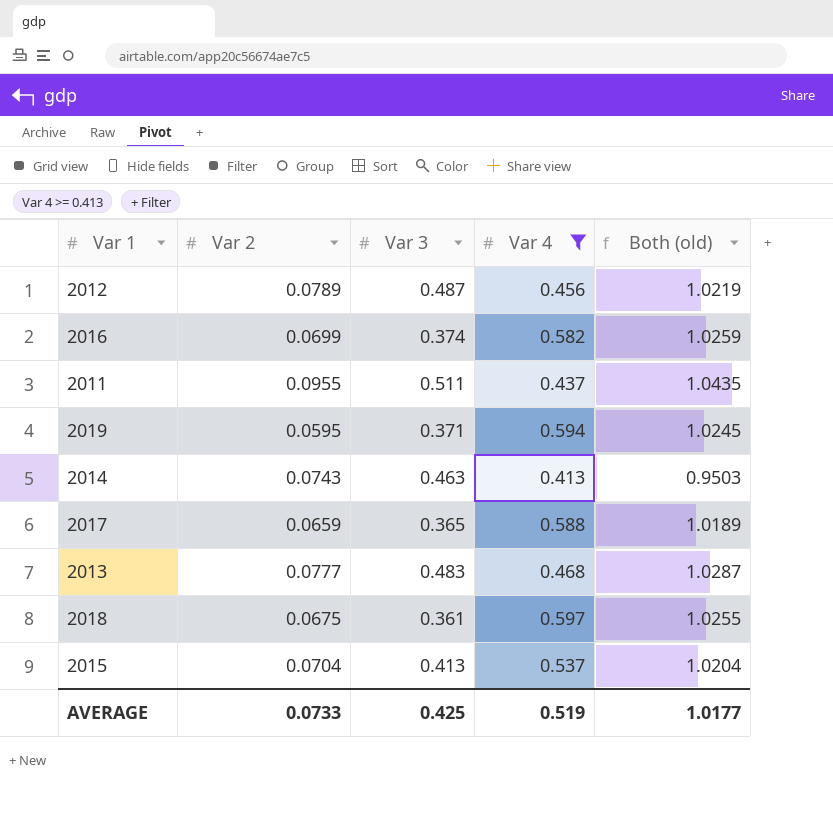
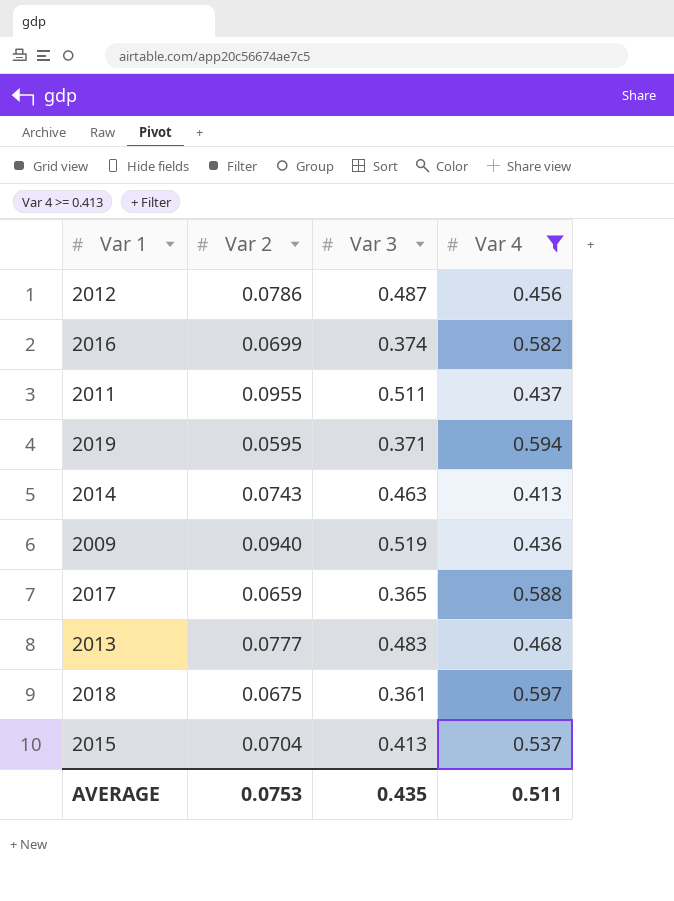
column Both (old) | formula: [Var 2] + [Var 3] + [Var 4] -> none
2012 | Var 2: 0.0789 -> 0.0786
row 2009: none -> 0.0940 | 0.519 | 0.436
AVERAGE | Var 2: 0.0733 -> 0.0753
AVERAGE | Var 3: 0.425 -> 0.435
AVERAGE | Var 4: 0.519 -> 0.511

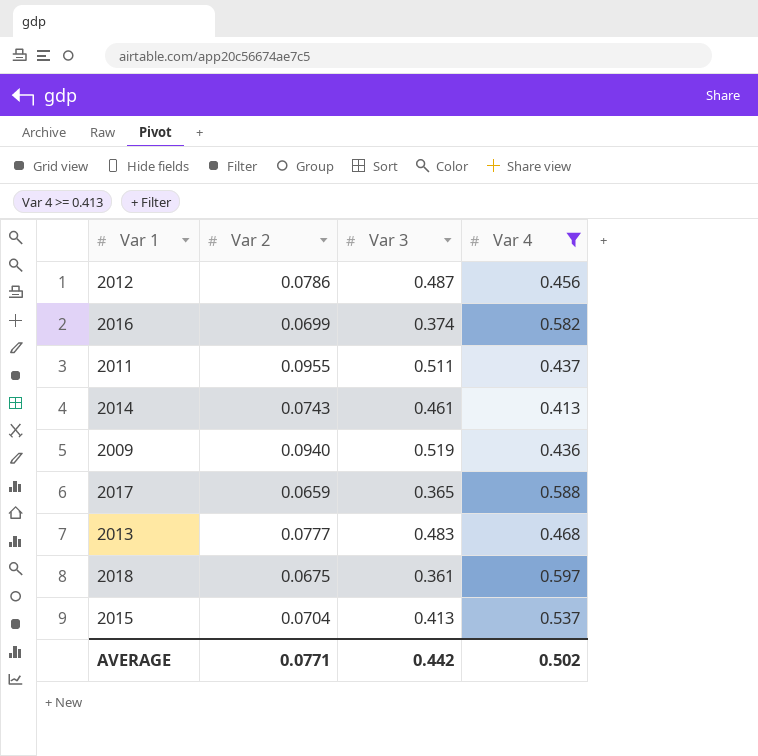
row 2019: 0.0595 | 0.371 | 0.594 -> none
2014 | Var 3: 0.463 -> 0.461
AVERAGE | Var 2: 0.0753 -> 0.0771
AVERAGE | Var 3: 0.435 -> 0.442
AVERAGE | Var 4: 0.511 -> 0.502

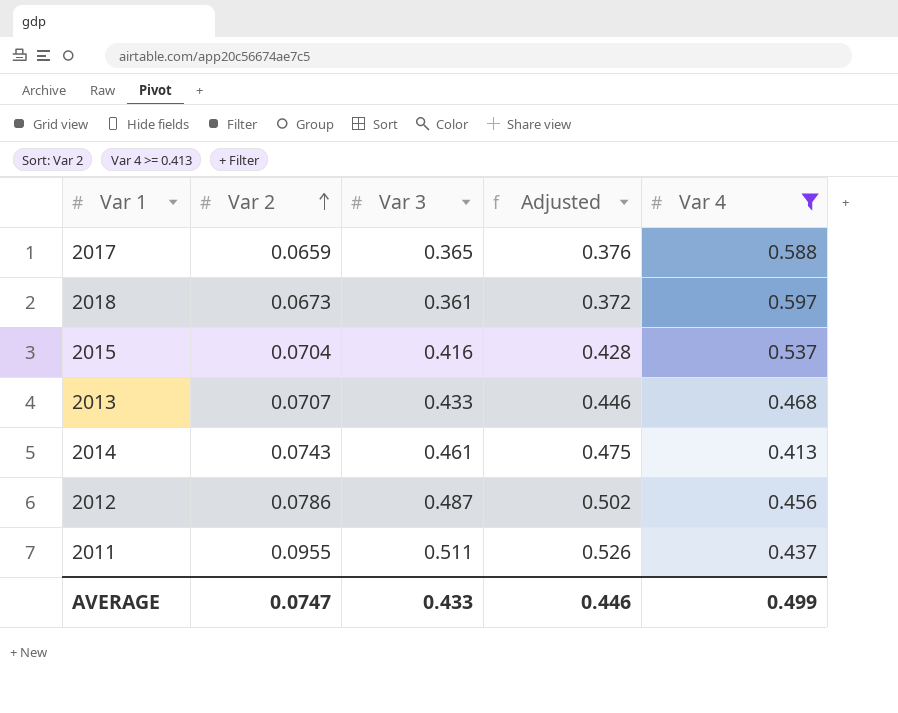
row order: none -> Var 2 ascending
column Adjusted | formula: none -> [Var 3] * 1.03
row 2016: 0.0699 | 0.374 | 0.582 -> none
row 2009: 0.0940 | 0.519 | 0.436 -> none
2018 | Var 2: 0.0675 -> 0.0673
2015 | Var 3: 0.413 -> 0.416
2013 | Var 2: 0.0777 -> 0.0707
2013 | Var 3: 0.483 -> 0.433
AVERAGE | Var 2: 0.0771 -> 0.0747
AVERAGE | Var 3: 0.442 -> 0.433
AVERAGE | Var 4: 0.502 -> 0.499

